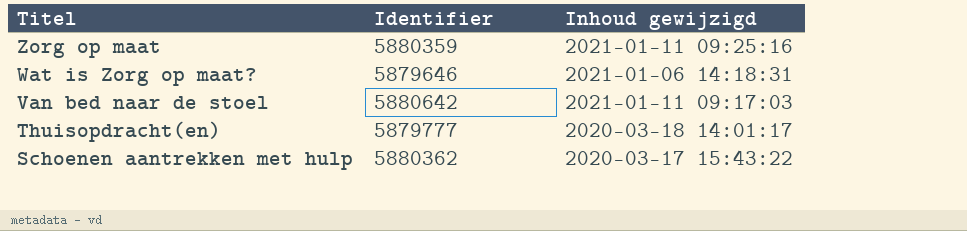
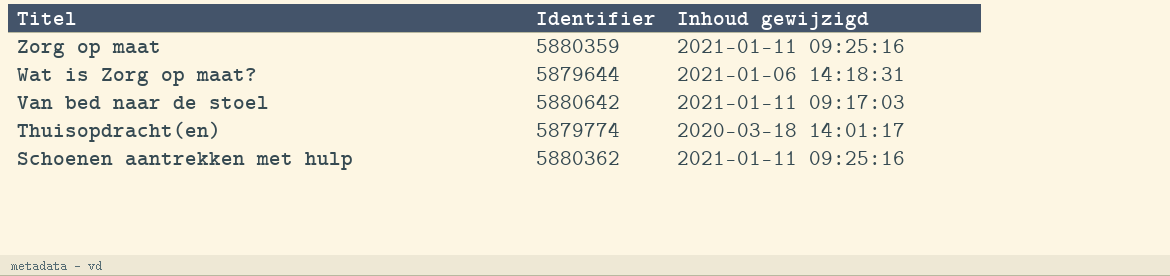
Wat is Zorg op maat? | Identifier: 5879646 -> 5879644
Thuisopdracht(en) | Identifier: 5879777 -> 5879774
Schoenen aantrekken met hulp | Inhoud gewijzigd: 2020-03-17 15:43:22 -> 2021-01-11 09:25:16

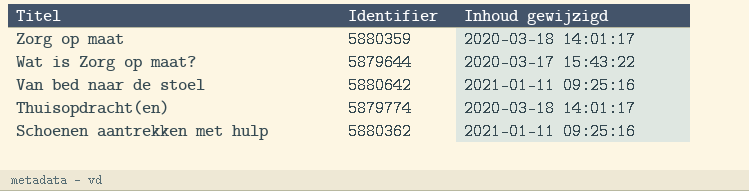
Zorg op maat | Inhoud gewijzigd: 2021-01-11 09:25:16 -> 2020-03-18 14:01:17
Wat is Zorg op maat? | Inhoud gewijzigd: 2021-01-06 14:18:31 -> 2020-03-17 15:43:22
Van bed naar de stoel | Inhoud gewijzigd: 2021-01-11 09:17:03 -> 2021-01-11 09:25:16

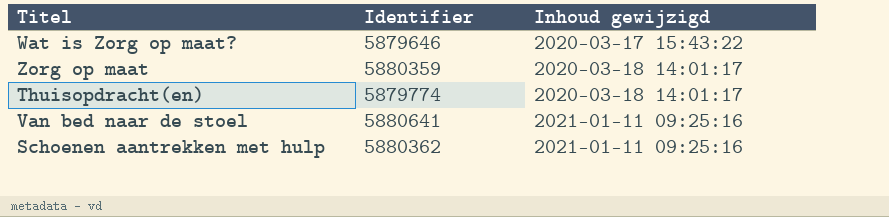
row order: Titel descending -> Inhoud gewijzigd ascending
Wat is Zorg op maat? | Identifier: 5879644 -> 5879646
Van bed naar de stoel | Identifier: 5880642 -> 5880641

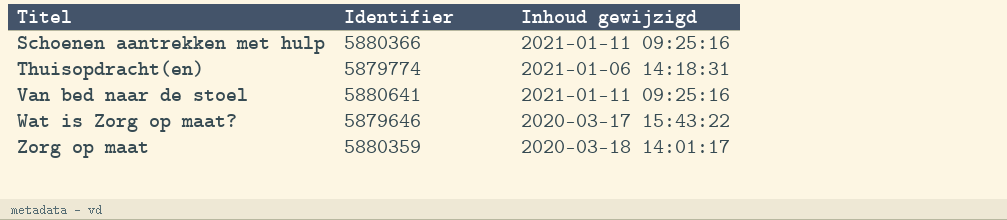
row order: Inhoud gewijzigd ascending -> Titel ascending
Schoenen aantrekken met hulp | Identifier: 5880362 -> 5880366
Thuisopdracht(en) | Inhoud gewijzigd: 2020-03-18 14:01:17 -> 2021-01-06 14:18:31

